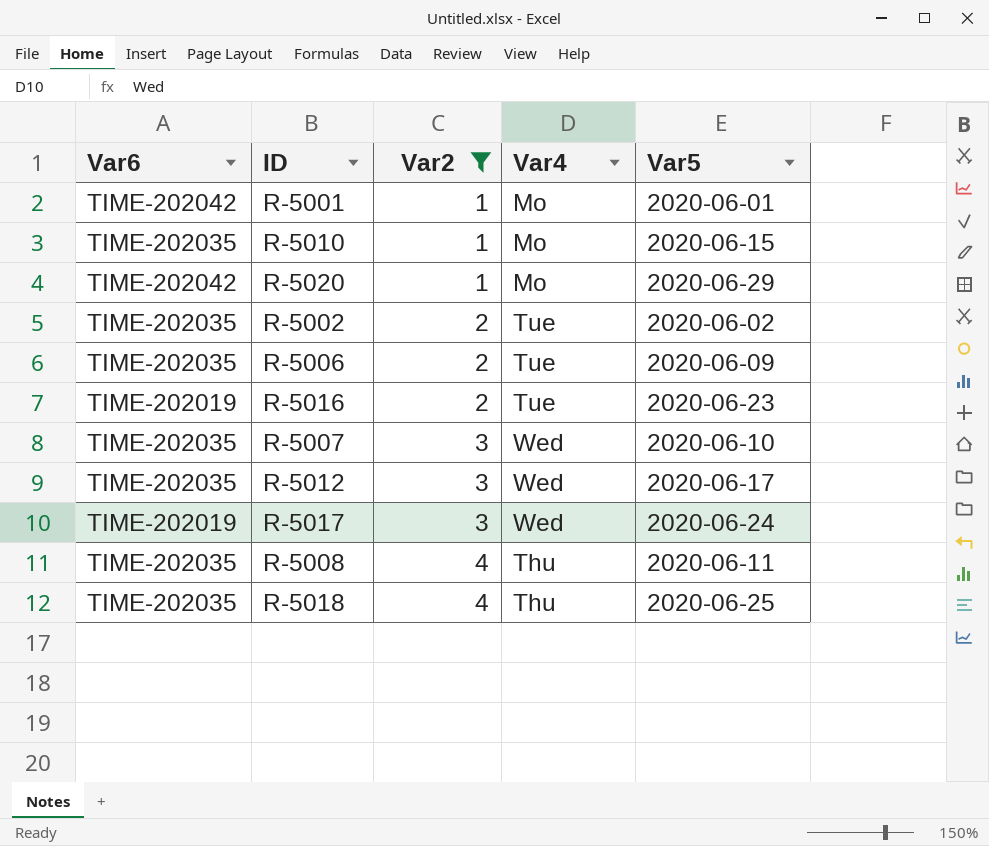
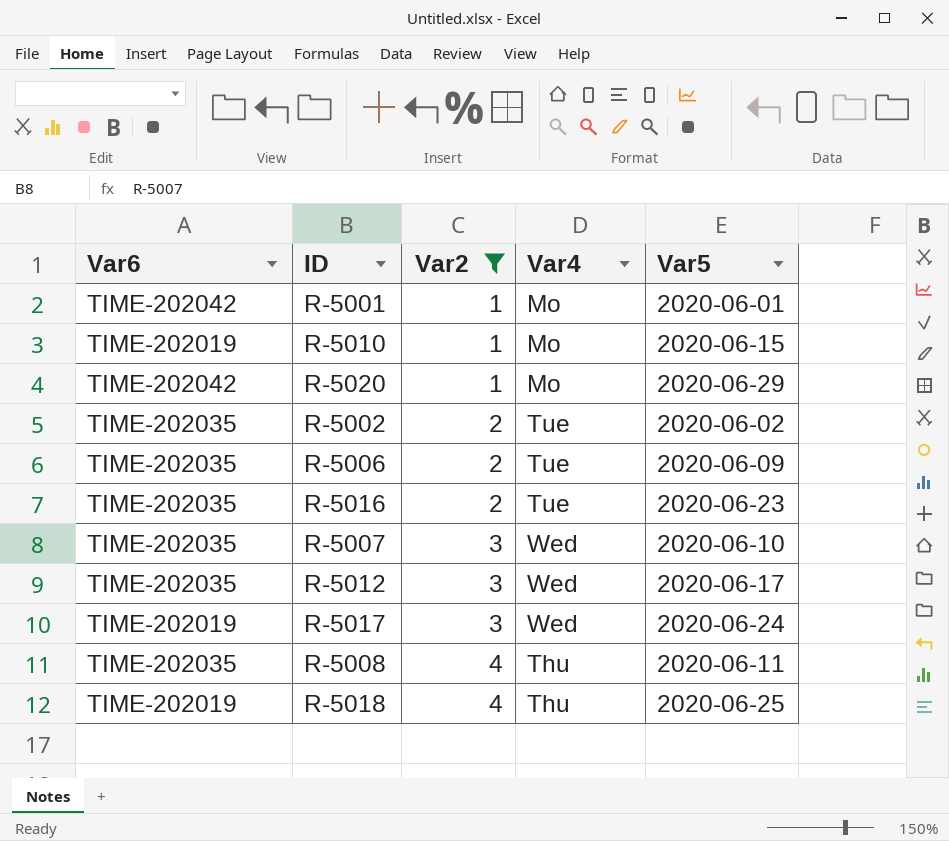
R-5010 | Var6: TIME-202035 -> TIME-202019
R-5016 | Var6: TIME-202019 -> TIME-202035
R-5018 | Var6: TIME-202035 -> TIME-202019

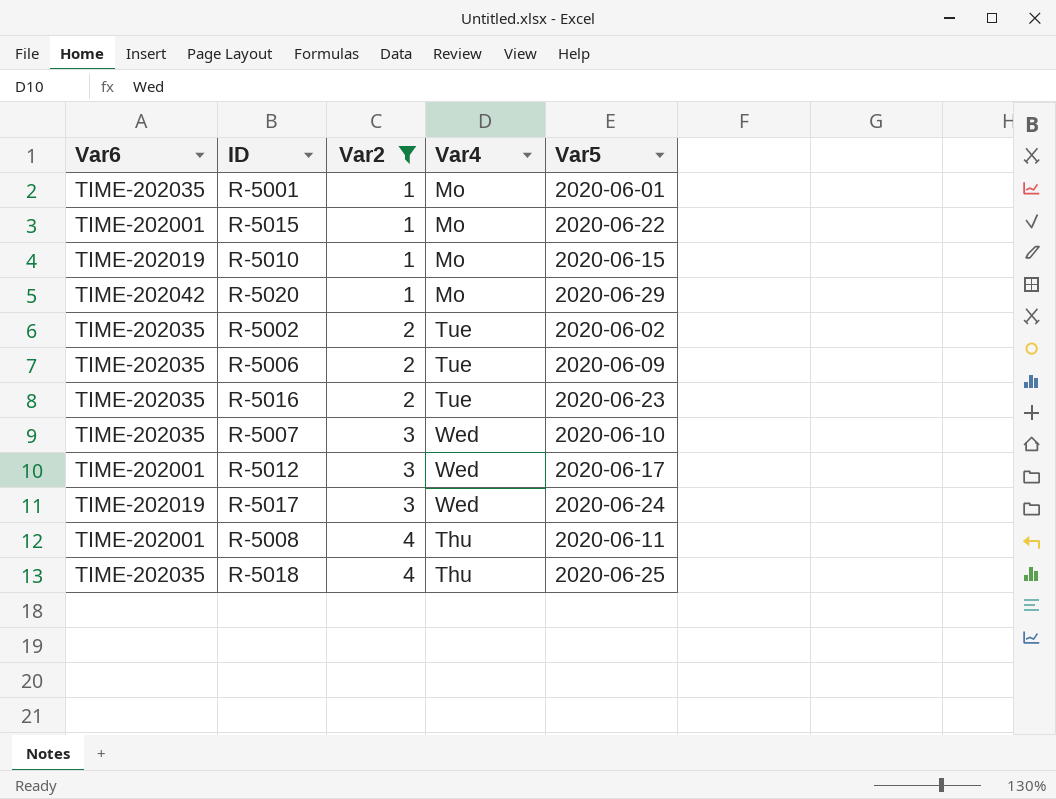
R-5001 | Var6: TIME-202042 -> TIME-202035
row R-5015: none -> TIME-202001 | 1 | Mo | 2020-06-22
R-5012 | Var6: TIME-202035 -> TIME-202001
R-5008 | Var6: TIME-202035 -> TIME-202001
R-5018 | Var6: TIME-202019 -> TIME-202035

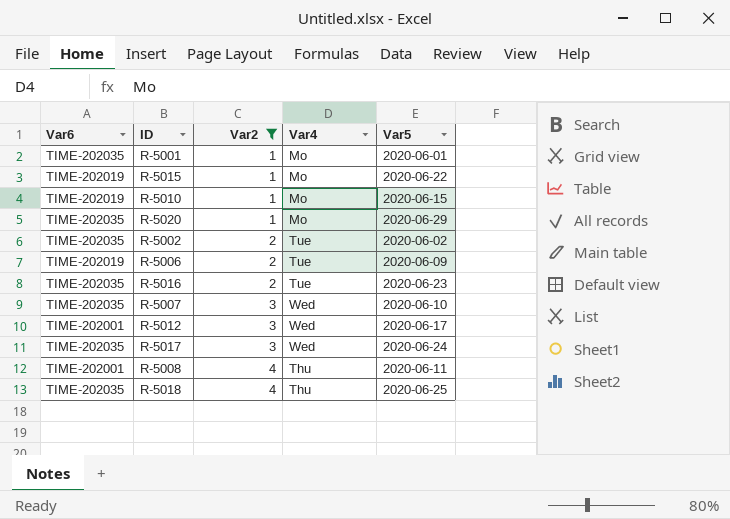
R-5015 | Var6: TIME-202001 -> TIME-202019
R-5020 | Var6: TIME-202042 -> TIME-202035
R-5006 | Var6: TIME-202035 -> TIME-202019
R-5017 | Var6: TIME-202019 -> TIME-202035

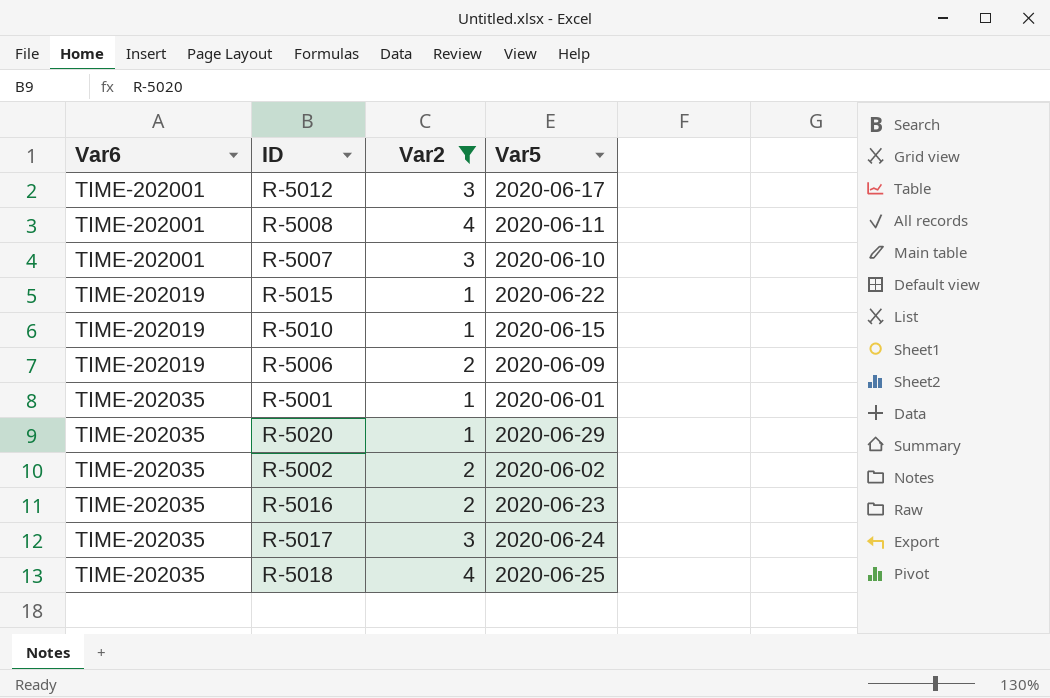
row order: Var2 ascending -> Var6 ascending
column Var4 | position: 4 -> none
R-5007 | Var6: TIME-202035 -> TIME-202001

